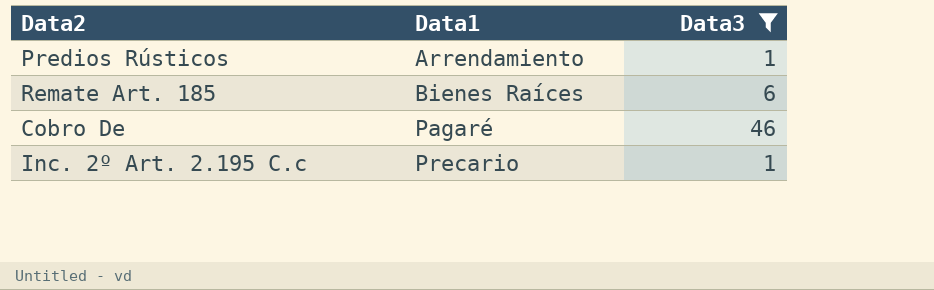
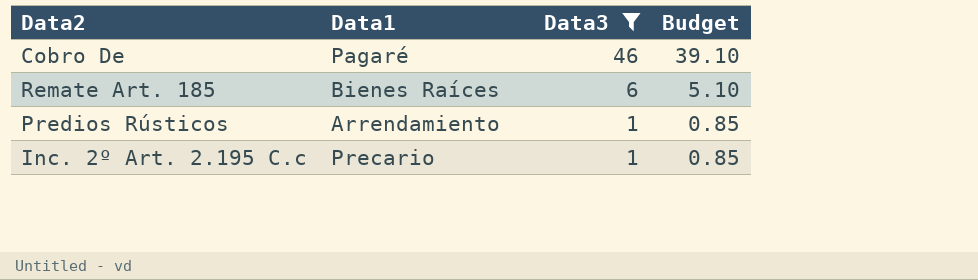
row order: Data1 ascending -> Data3 descending
column Budget | formula: none -> [Data3] * 0.85

